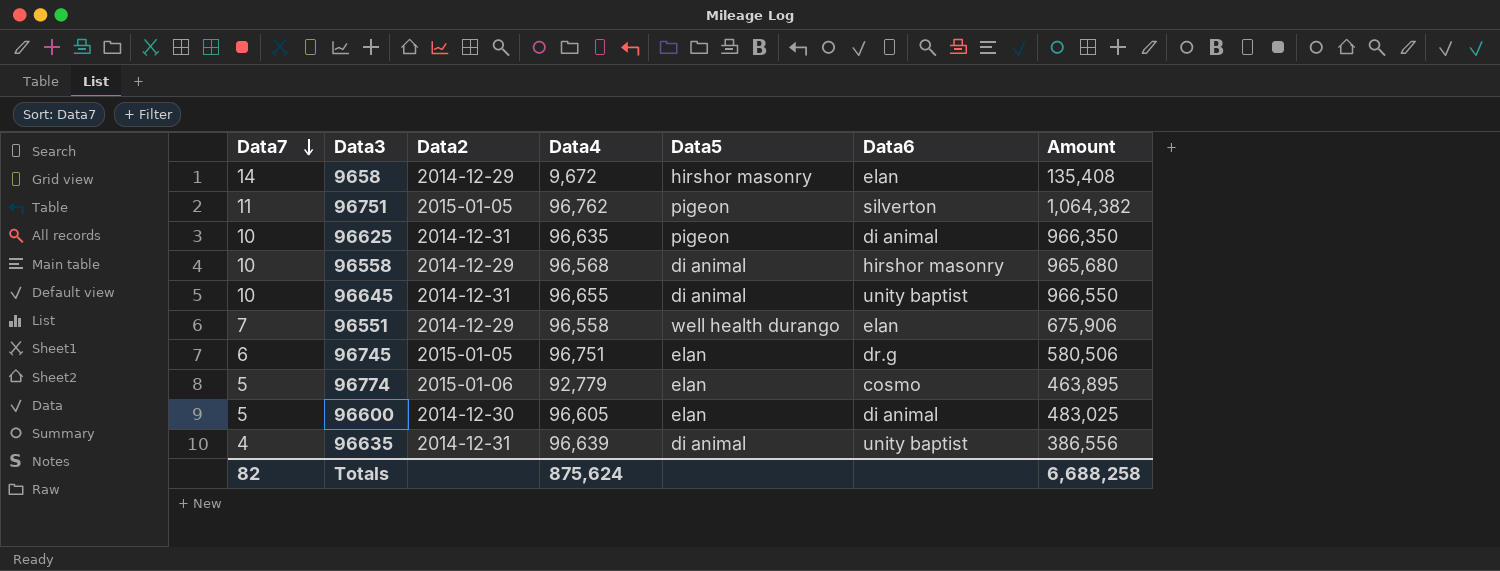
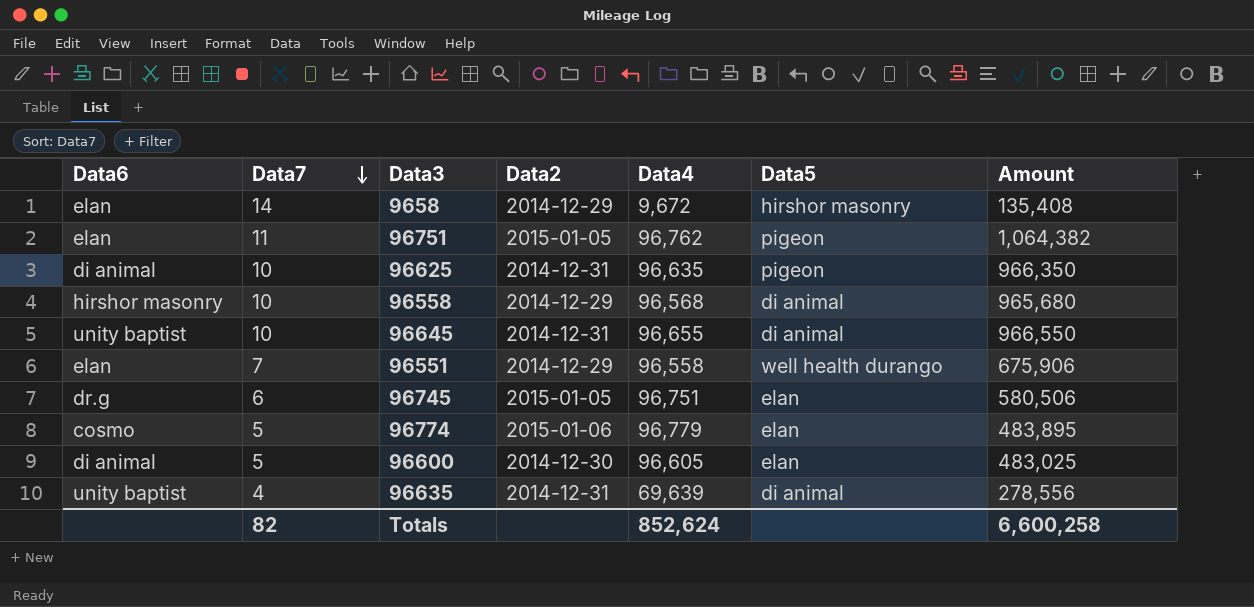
column Data6 | position: 6 -> 1
96751 | Data6: silverton -> elan
96774 | Data4: 92,779 -> 96,779
96774 | Amount: 463,895 -> 483,895
96635 | Data4: 96,639 -> 69,639
96635 | Amount: 386,556 -> 278,556
Totals | Data4: 875,624 -> 852,624
Totals | Amount: 6,688,258 -> 6,600,258

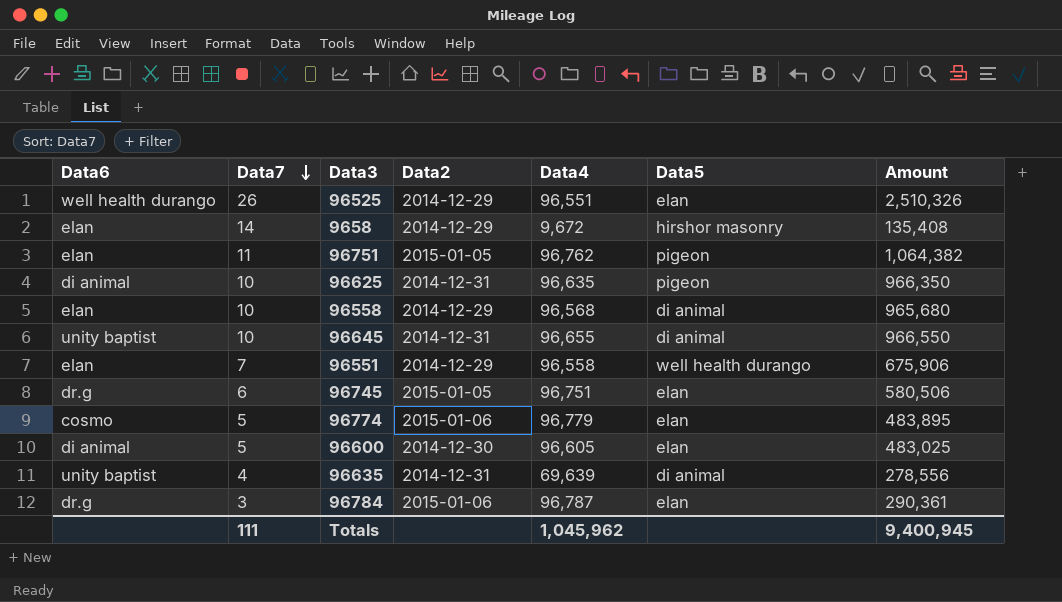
row 96525: none -> well health durango | 26 | 2014-12-29 | 96,551 | elan | 2,510,326
96558 | Data6: hirshor masonry -> elan
row 96784: none -> dr.g | 3 | 2015-01-06 | 96,787 | elan | 290,361
Totals | Data7: 82 -> 111
Totals | Data4: 852,624 -> 1,045,962
Totals | Amount: 6,600,258 -> 9,400,945

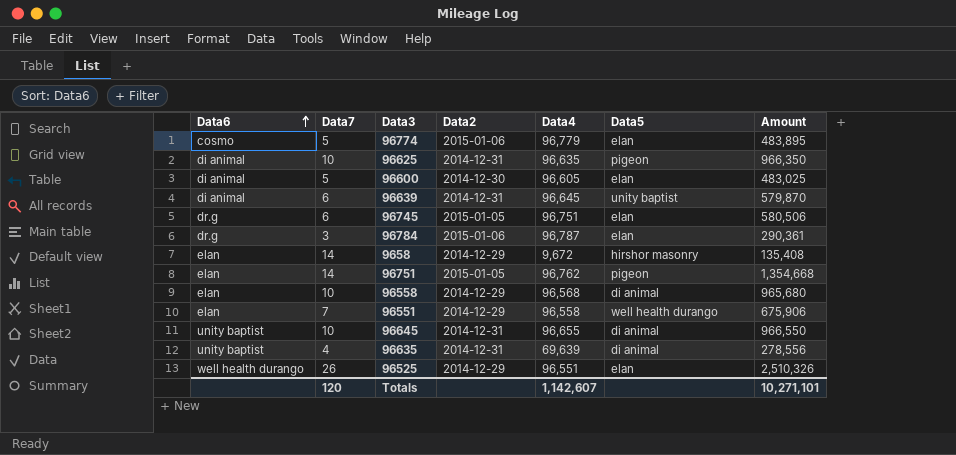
row order: Data7 descending -> Data6 ascending
row 96639: none -> di animal | 6 | 2014-12-31 | 96,645 | unity baptist | 579,870
96751 | Data7: 11 -> 14
96751 | Amount: 1,064,382 -> 1,354,668
Totals | Data7: 111 -> 120
Totals | Data4: 1,045,962 -> 1,142,607
Totals | Amount: 9,400,945 -> 10,271,101

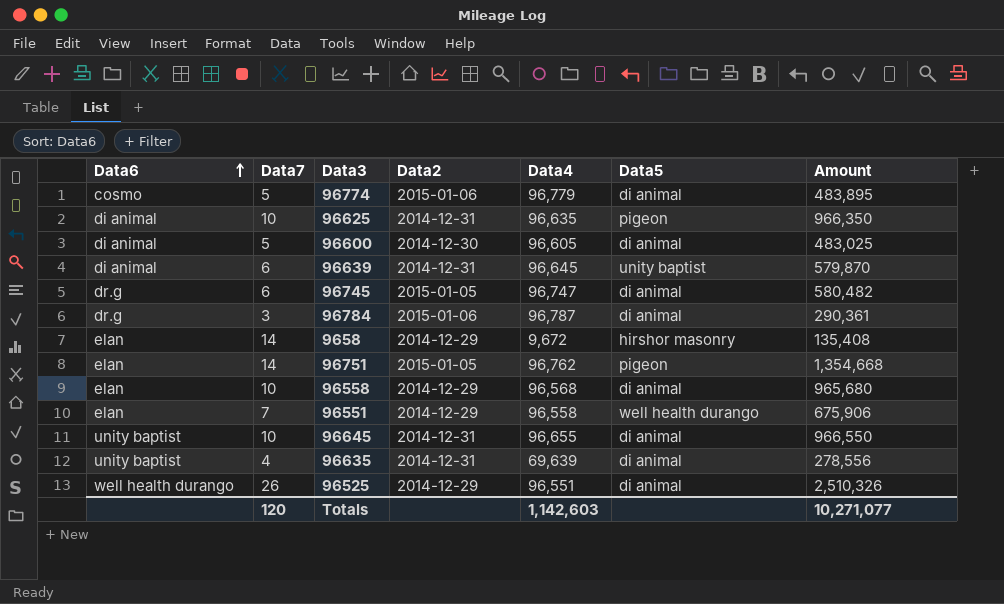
96774 | Data5: elan -> di animal
96600 | Data5: elan -> di animal
96745 | Data4: 96,751 -> 96,747
96745 | Data5: elan -> di animal
96745 | Amount: 580,506 -> 580,482
96784 | Data5: elan -> di animal
96525 | Data5: elan -> di animal
Totals | Data4: 1,142,607 -> 1,142,603
Totals | Amount: 10,271,101 -> 10,271,077

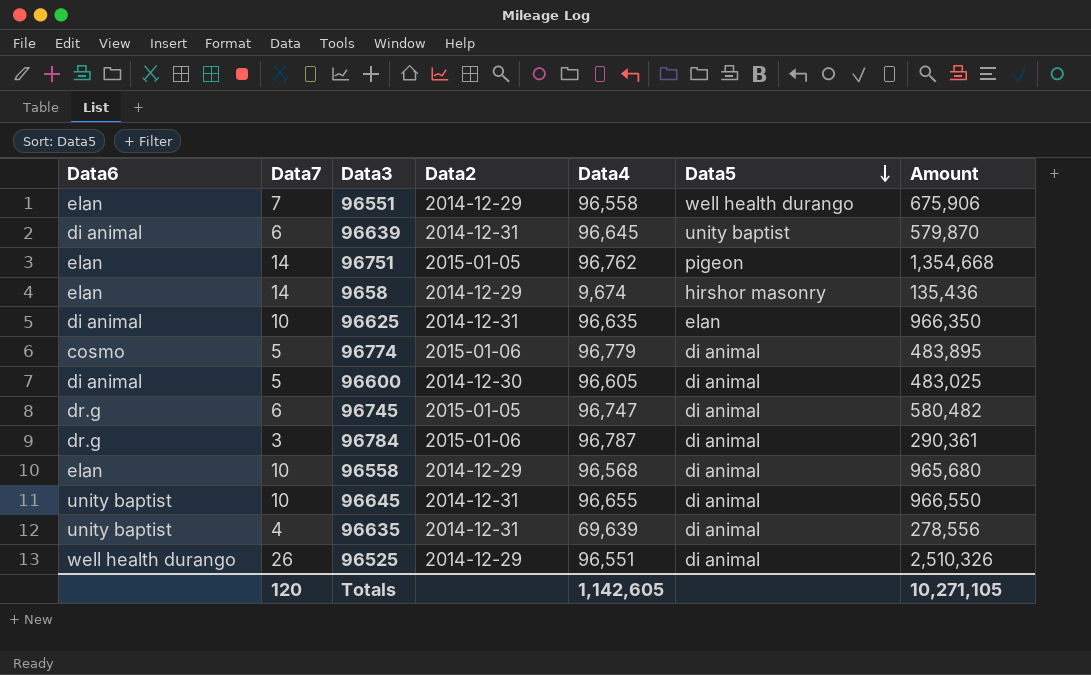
row order: Data6 ascending -> Data5 descending
9658 | Data4: 9,672 -> 9,674
9658 | Amount: 135,408 -> 135,436
96625 | Data5: pigeon -> elan
Totals | Data4: 1,142,603 -> 1,142,605
Totals | Amount: 10,271,077 -> 10,271,105

